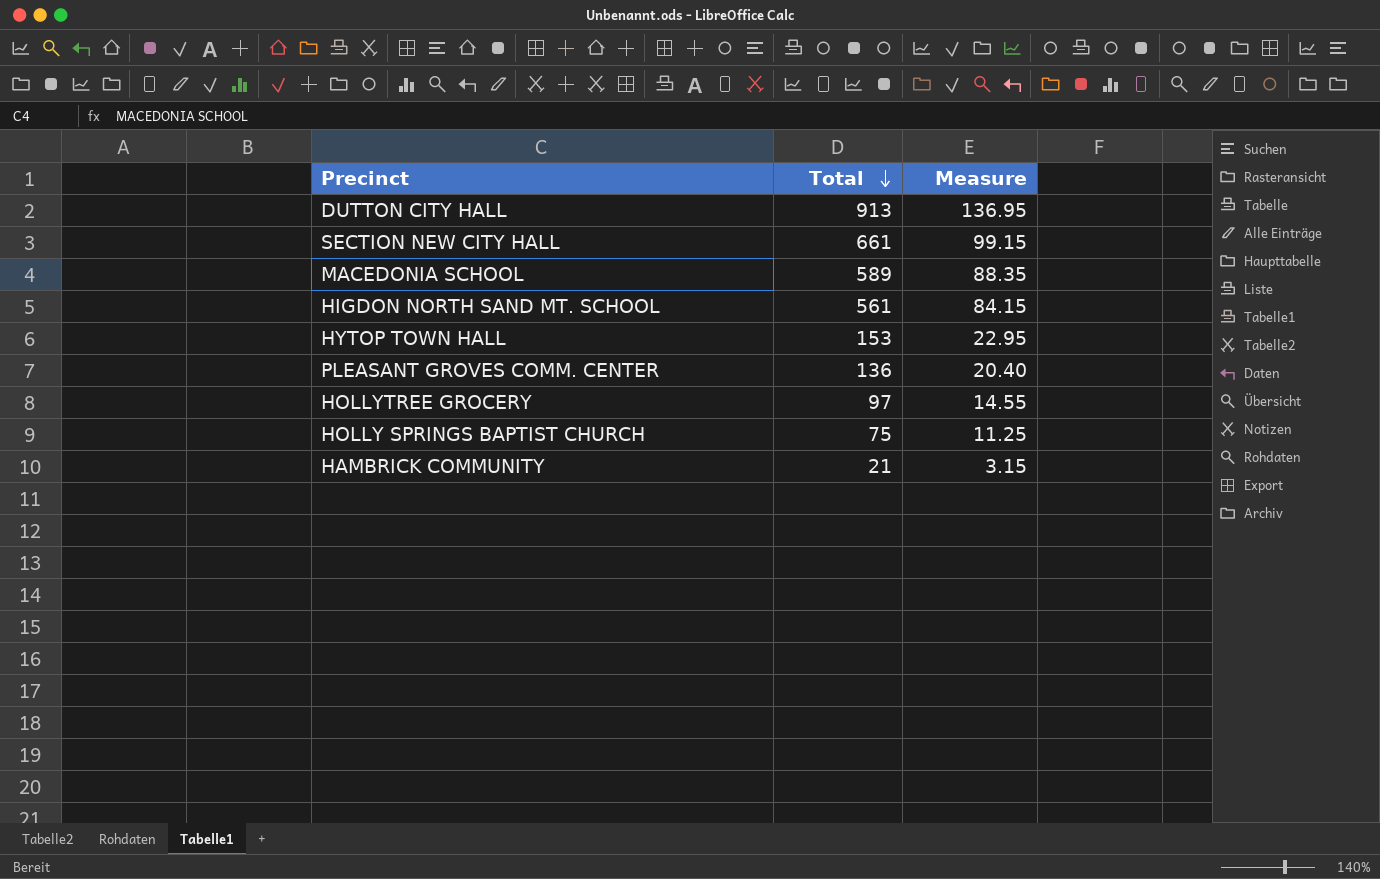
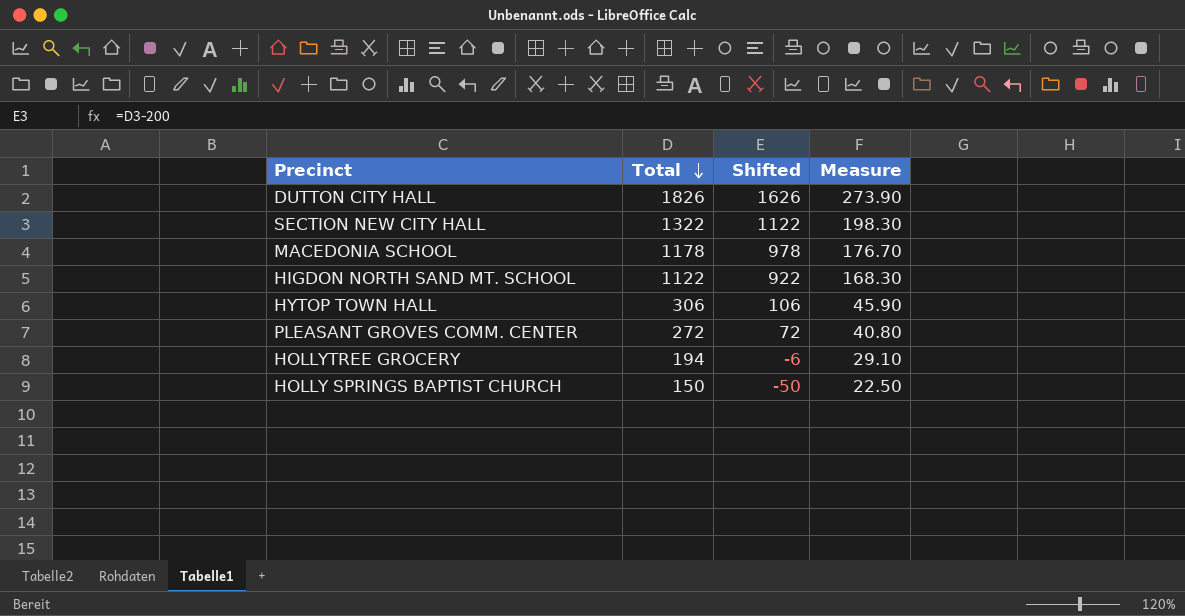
column Shifted | formula: none -> [Total] - 200
row HAMBRICK COMMUNITY: 21 | 3.15 -> none
DUTTON CITY HALL | Total: 913 -> 1826
DUTTON CITY HALL | Measure: 136.95 -> 273.90
SECTION NEW CITY HALL | Total: 661 -> 1322
SECTION NEW CITY HALL | Measure: 99.15 -> 198.30
MACEDONIA SCHOOL | Total: 589 -> 1178
MACEDONIA SCHOOL | Measure: 88.35 -> 176.70
HIGDON NORTH SAND MT. SCHOOL | Total: 561 -> 1122
HIGDON NORTH SAND MT. SCHOOL | Measure: 84.15 -> 168.30
HYTOP TOWN HALL | Total: 153 -> 306
HYTOP TOWN HALL | Measure: 22.95 -> 45.90
PLEASANT GROVES COMM. CENTER | Total: 136 -> 272
PLEASANT GROVES COMM. CENTER | Measure: 20.40 -> 40.80
HOLLYTREE GROCERY | Total: 97 -> 194
HOLLYTREE GROCERY | Measure: 14.55 -> 29.10
HOLLY SPRINGS BAPTIST CHURCH | Total: 75 -> 150
HOLLY SPRINGS BAPTIST CHURCH | Measure: 11.25 -> 22.50

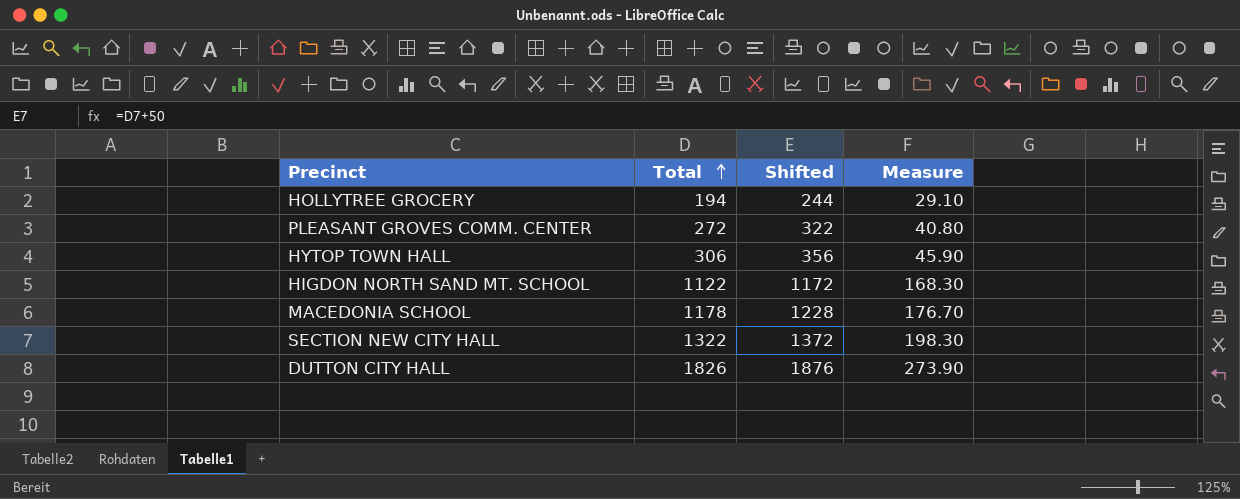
row order: Total descending -> Total ascending
column Shifted | formula: [Total] - 200 -> [Total] + 50
row HOLLY SPRINGS BAPTIST CHURCH: 150 | -50 | 22.50 -> none

